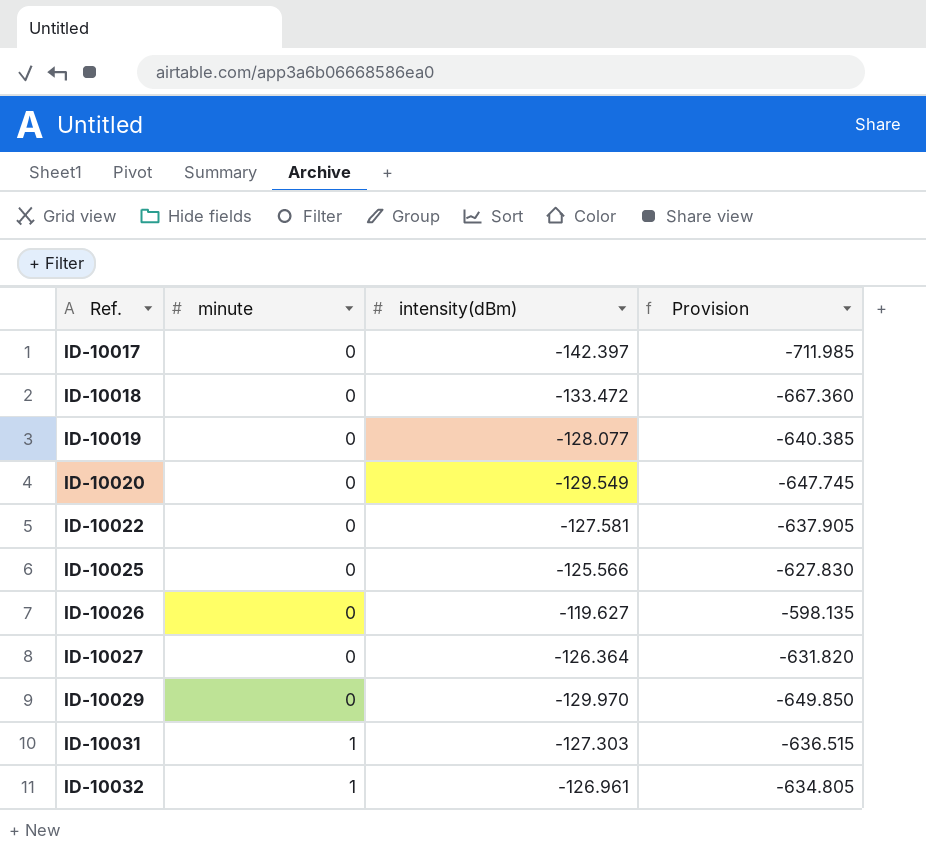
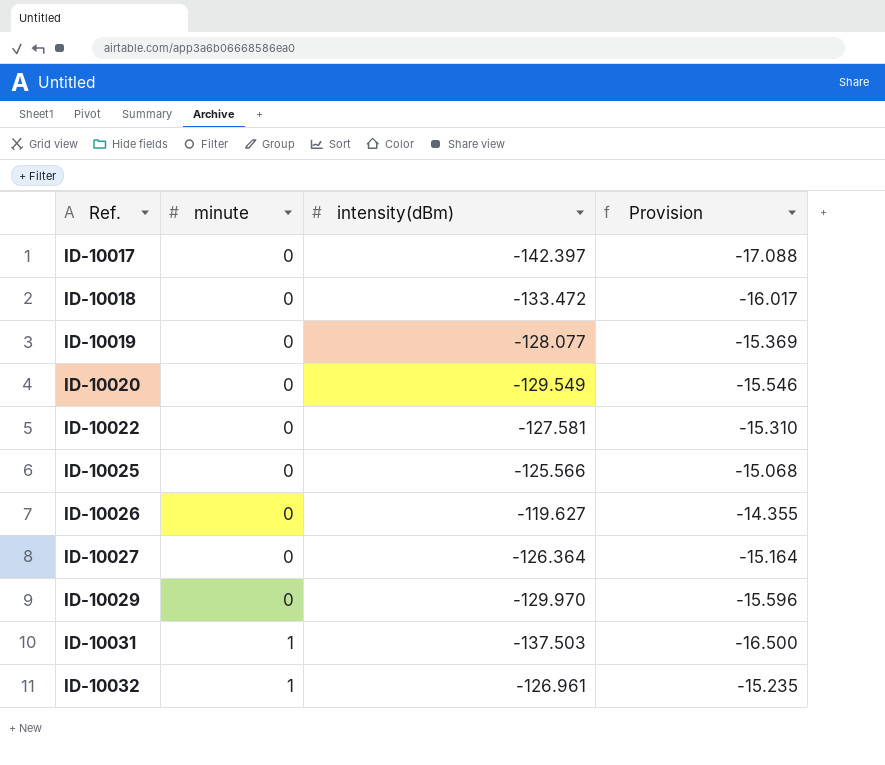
column Provision | formula: [intensity(dBm)] * 5 -> [intensity(dBm)] * 0.12
ID-10031 | intensity(dBm): -127.303 -> -137.503

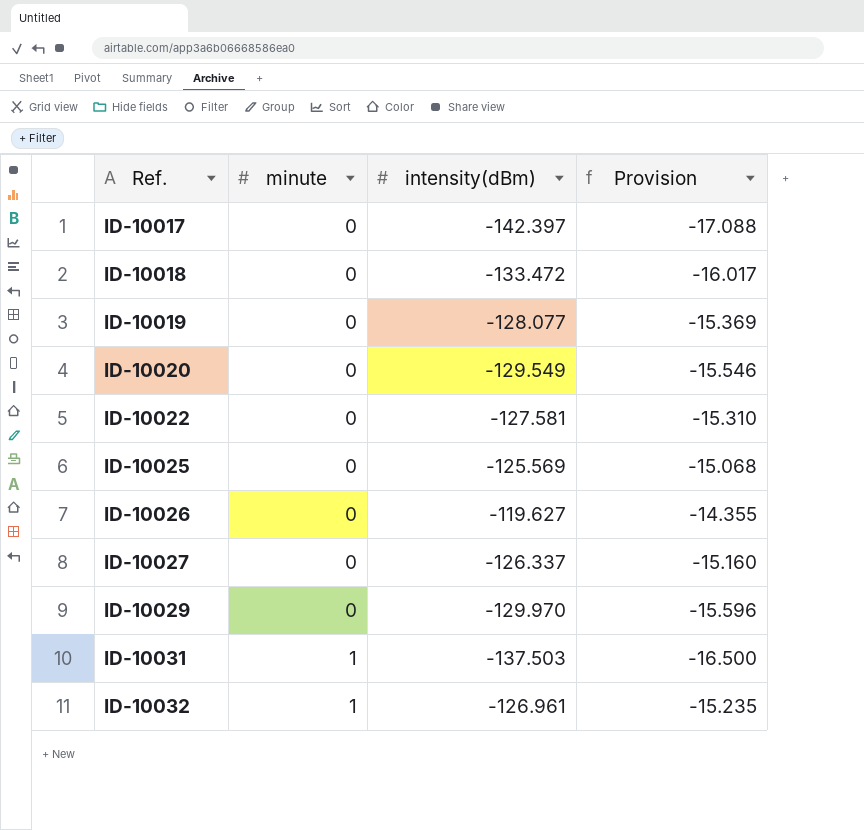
ID-10025 | intensity(dBm): -125.566 -> -125.569
ID-10027 | intensity(dBm): -126.364 -> -126.337
ID-10027 | Provision: -15.164 -> -15.160

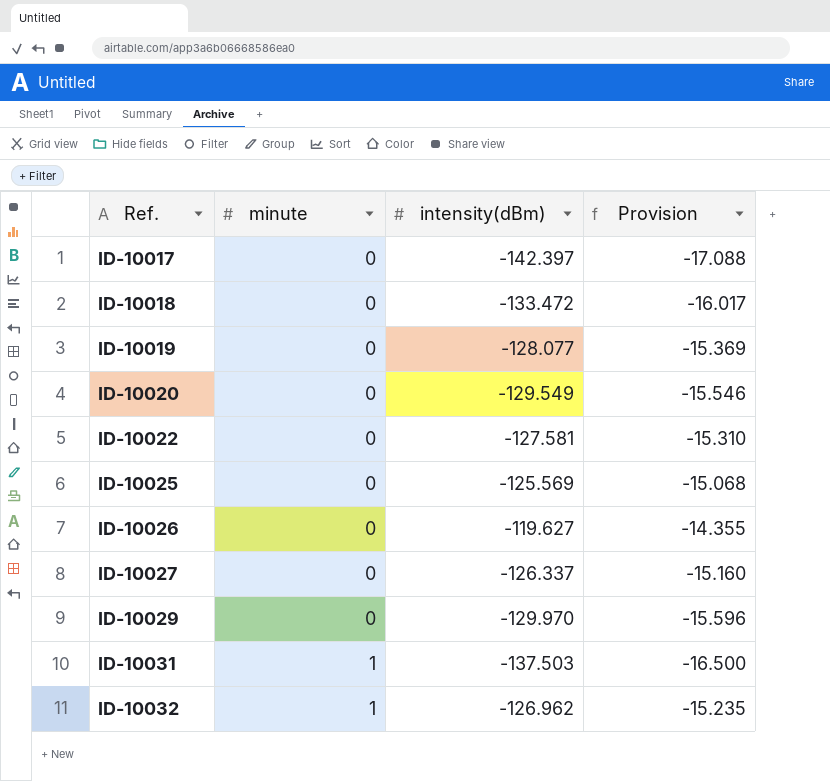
ID-10032 | intensity(dBm): -126.961 -> -126.962

